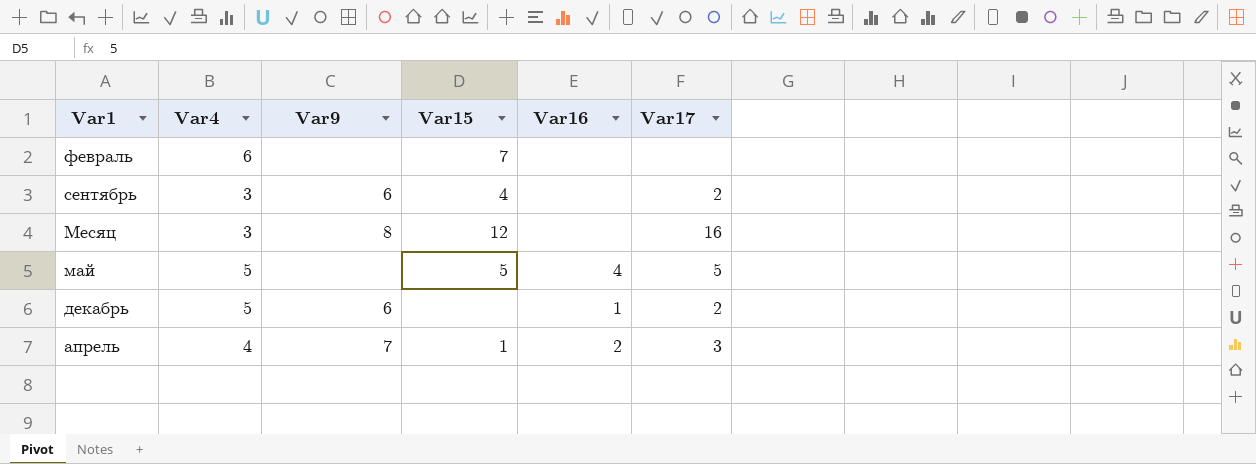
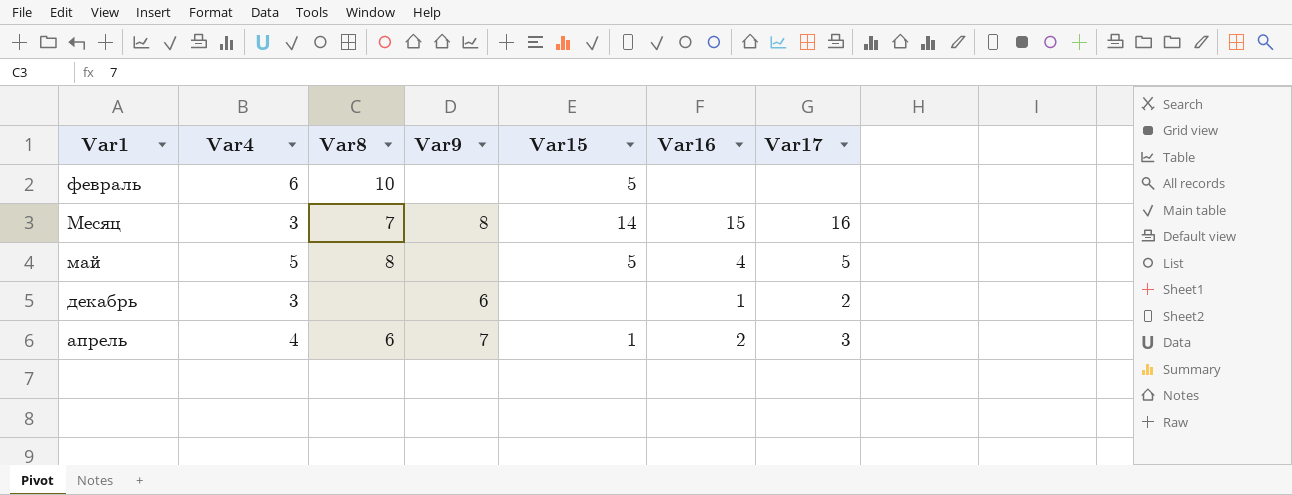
column Var8 | position: none -> 3
row сентябрь: 3 | 6 | 4 | none | 2 -> none
февраль | Var15: 7 -> 5
Месяц | Var15: 12 -> 14
Месяц | Var16: none -> 15
декабрь | Var4: 5 -> 3

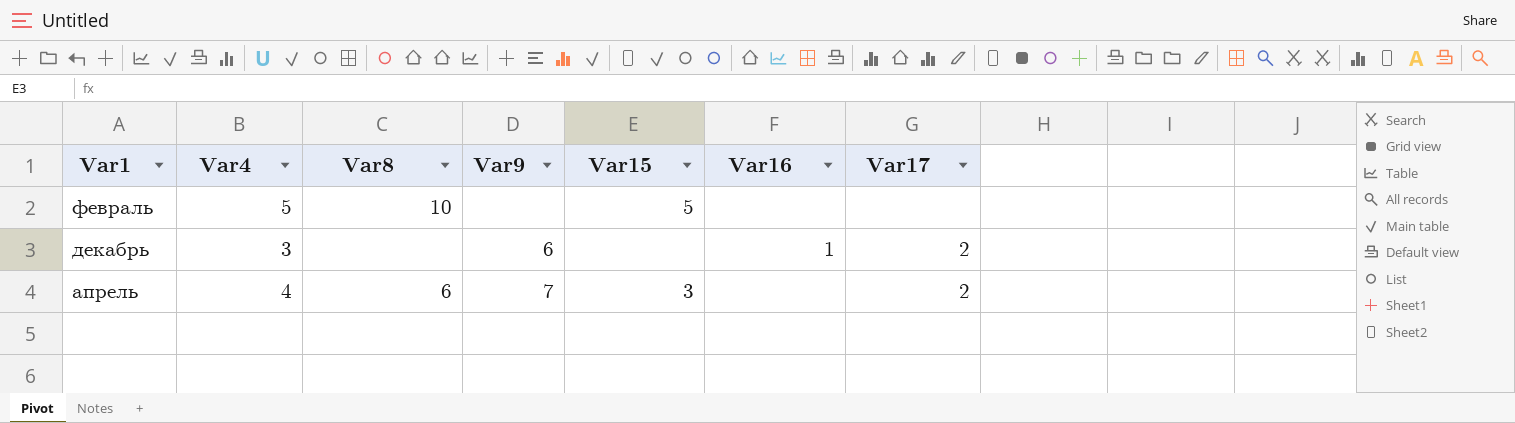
row Месяц: 3 | 7 | 8 | 14 | 15 | 16 -> none
row май: 5 | 8 | none | 5 | 4 | 5 -> none
февраль | Var4: 6 -> 5
апрель | Var15: 1 -> 3
апрель | Var16: 2 -> none
апрель | Var17: 3 -> 2

